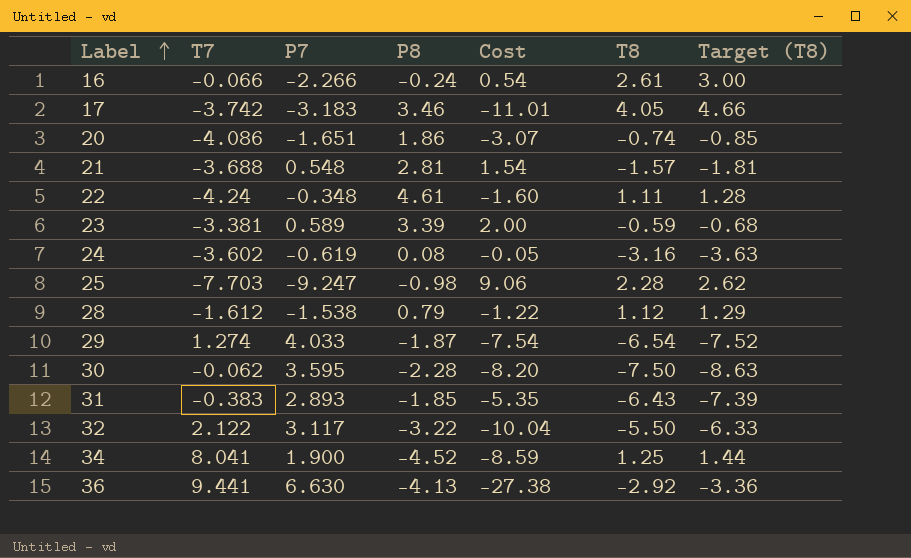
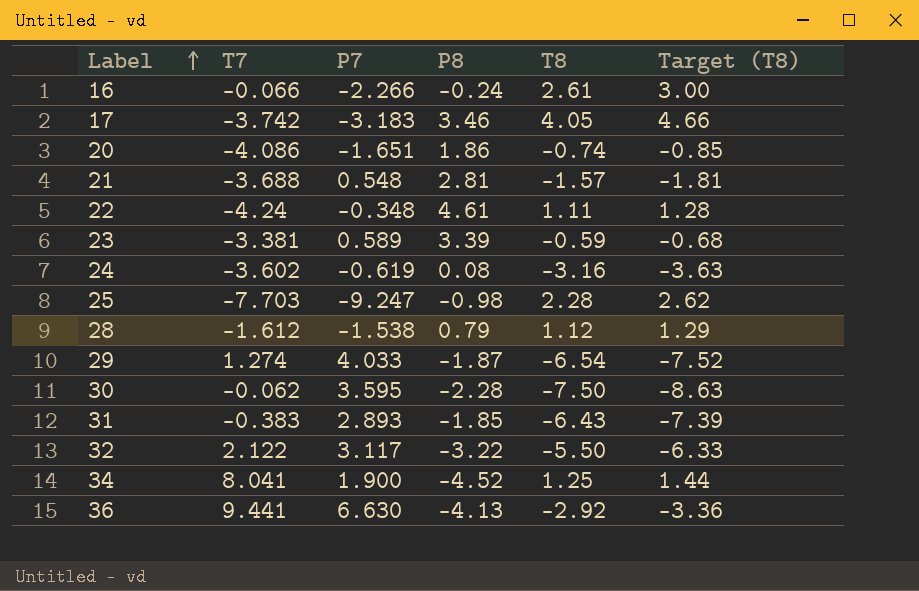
column Cost | formula: [P7] * [P8] -> none

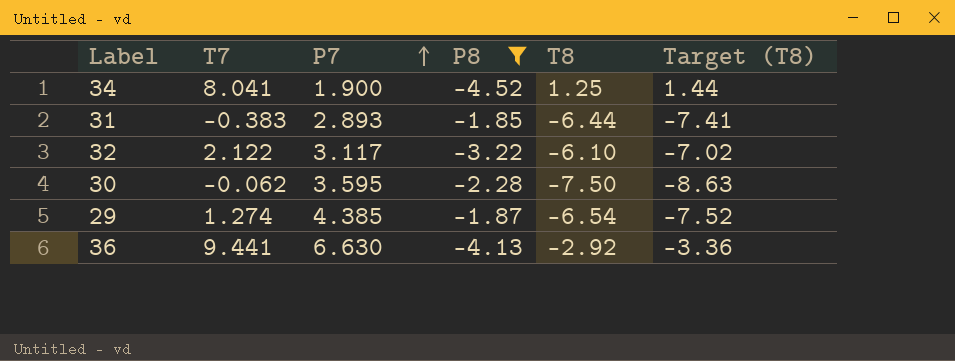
filter: none -> P8 <= -1.85
row order: Label ascending -> P7 ascending
31 | T8: -6.43 -> -6.44
31 | Target (T8): -7.39 -> -7.41
32 | T8: -5.50 -> -6.10
32 | Target (T8): -6.33 -> -7.02
29 | P7: 4.033 -> 4.385

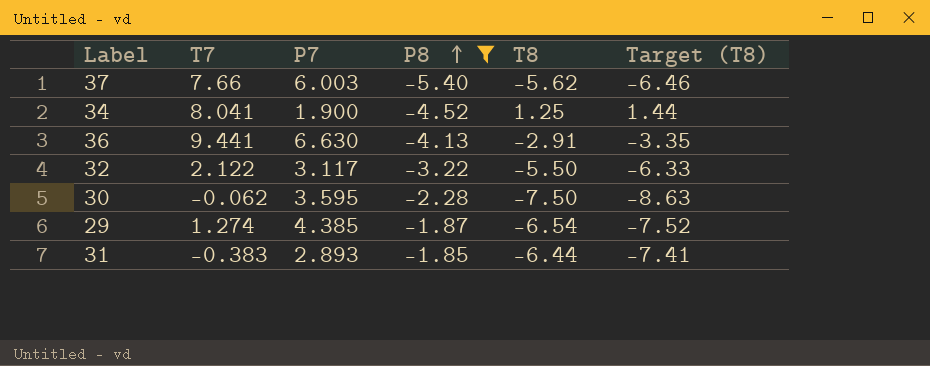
row order: P7 ascending -> P8 ascending
row 37: none -> 7.66 | 6.003 | -5.40 | -5.62 | -6.46
36 | T8: -2.92 -> -2.91
36 | Target (T8): -3.36 -> -3.35
32 | T8: -6.10 -> -5.50
32 | Target (T8): -7.02 -> -6.33

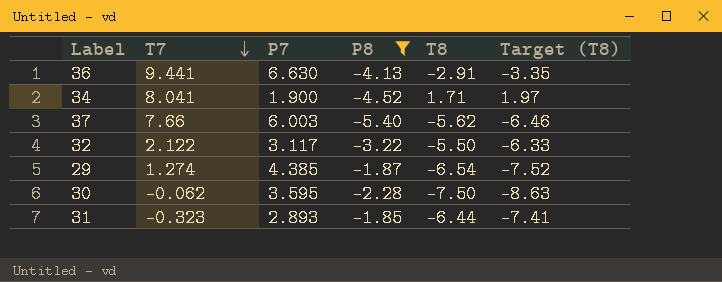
row order: P8 ascending -> T7 descending
34 | T8: 1.25 -> 1.71
34 | Target (T8): 1.44 -> 1.97
31 | T7: -0.383 -> -0.323

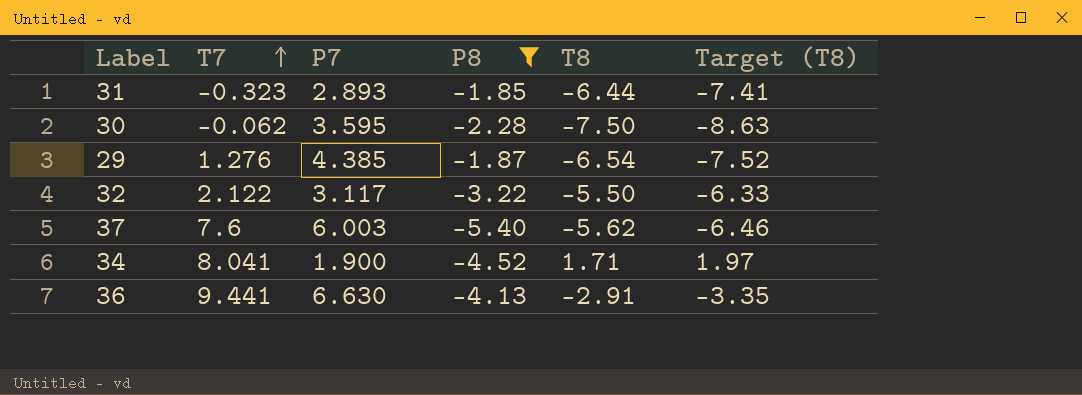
row order: T7 descending -> T7 ascending
29 | T7: 1.274 -> 1.276
37 | T7: 7.66 -> 7.6

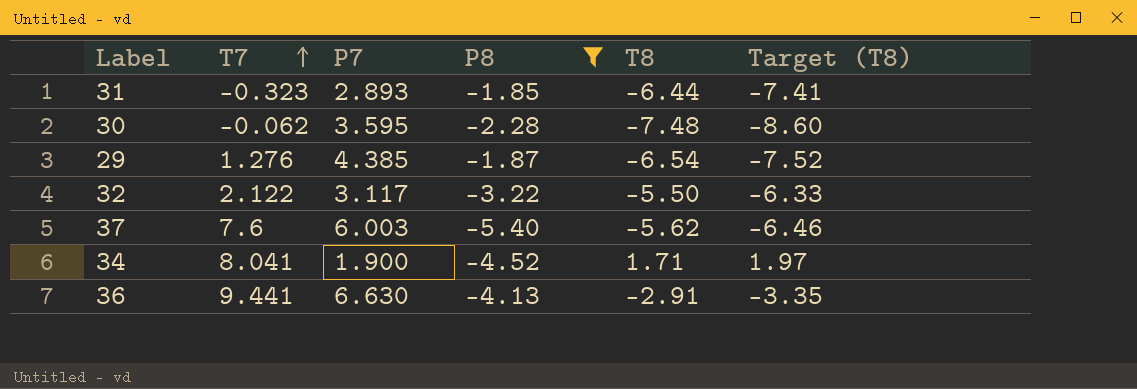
30 | T8: -7.50 -> -7.48
30 | Target (T8): -8.63 -> -8.60

